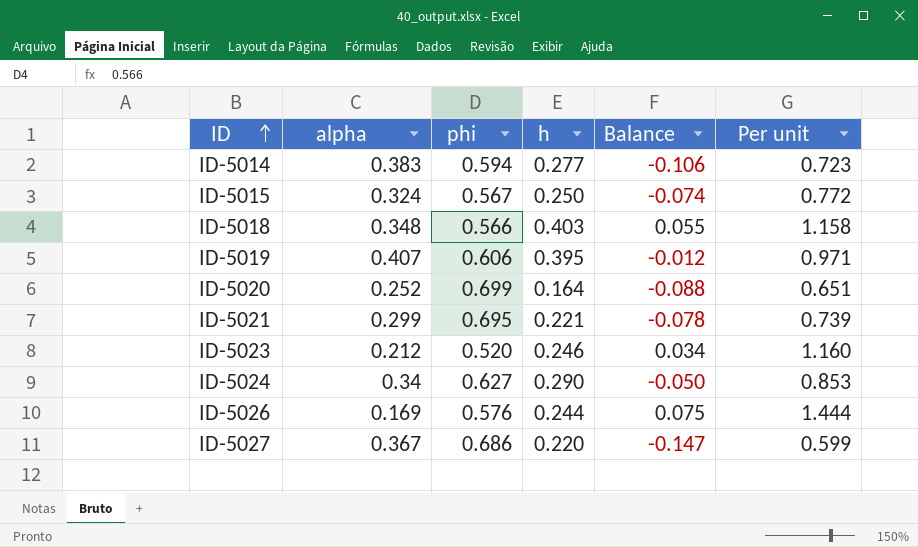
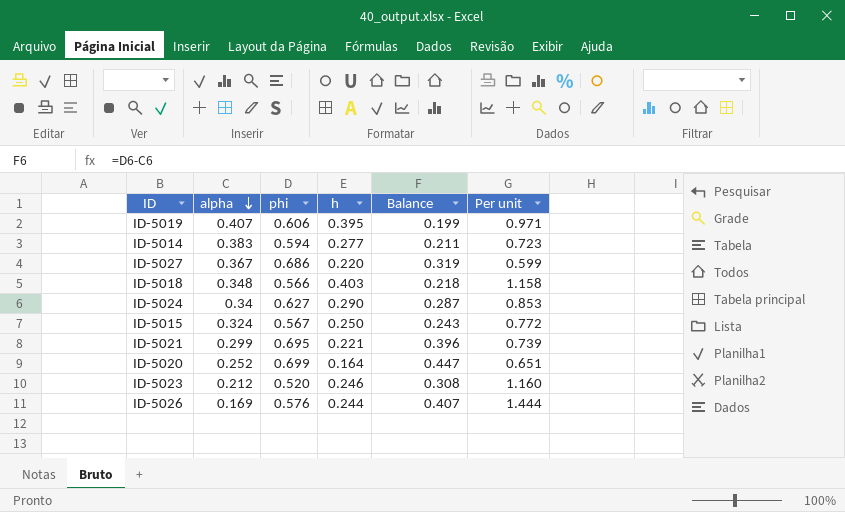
row order: ID ascending -> alpha descending
column Balance | formula: [h] - [alpha] -> [phi] - [alpha]

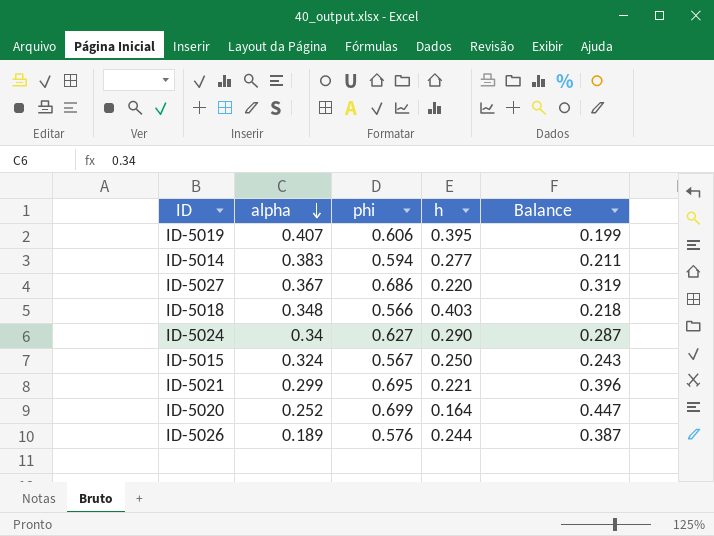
column Per unit | formula: [h] / [alpha] -> none
row ID-5023: 0.212 | 0.520 | 0.246 | 0.308 | 1.160 -> none
ID-5026 | alpha: 0.169 -> 0.189
ID-5026 | Balance: 0.407 -> 0.387

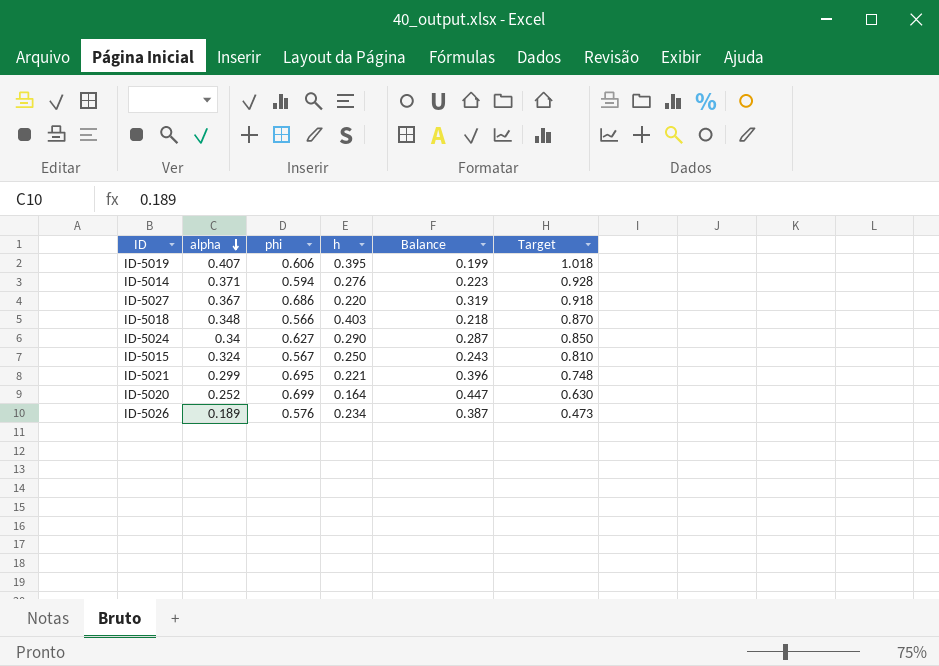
column Target | formula: none -> [alpha] * 2.5
ID-5014 | alpha: 0.383 -> 0.371
ID-5014 | h: 0.277 -> 0.276
ID-5014 | Balance: 0.211 -> 0.223
ID-5026 | h: 0.244 -> 0.234

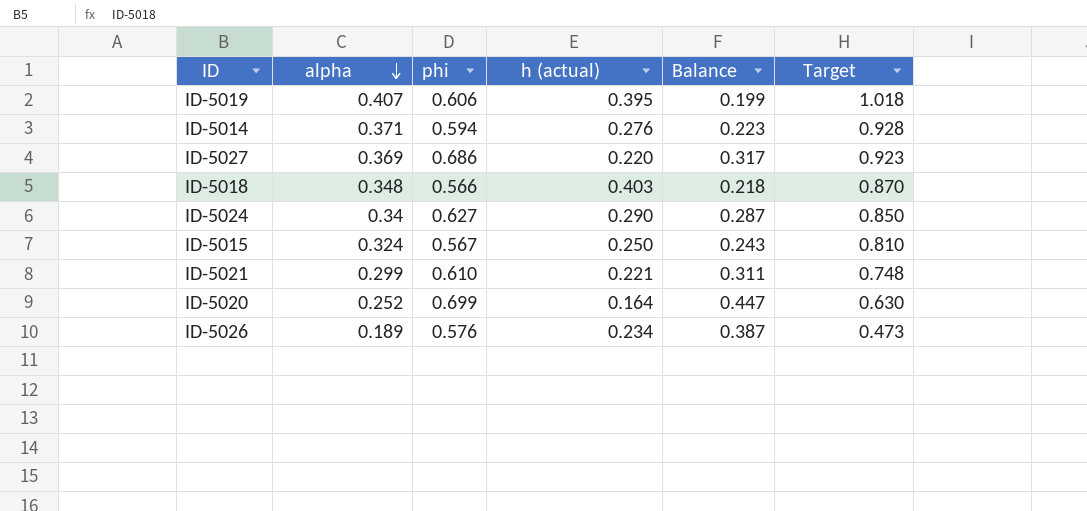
column name: h -> h (actual)
ID-5027 | alpha: 0.367 -> 0.369
ID-5027 | Balance: 0.319 -> 0.317
ID-5027 | Target: 0.918 -> 0.923
ID-5021 | phi: 0.695 -> 0.610
ID-5021 | Balance: 0.396 -> 0.311

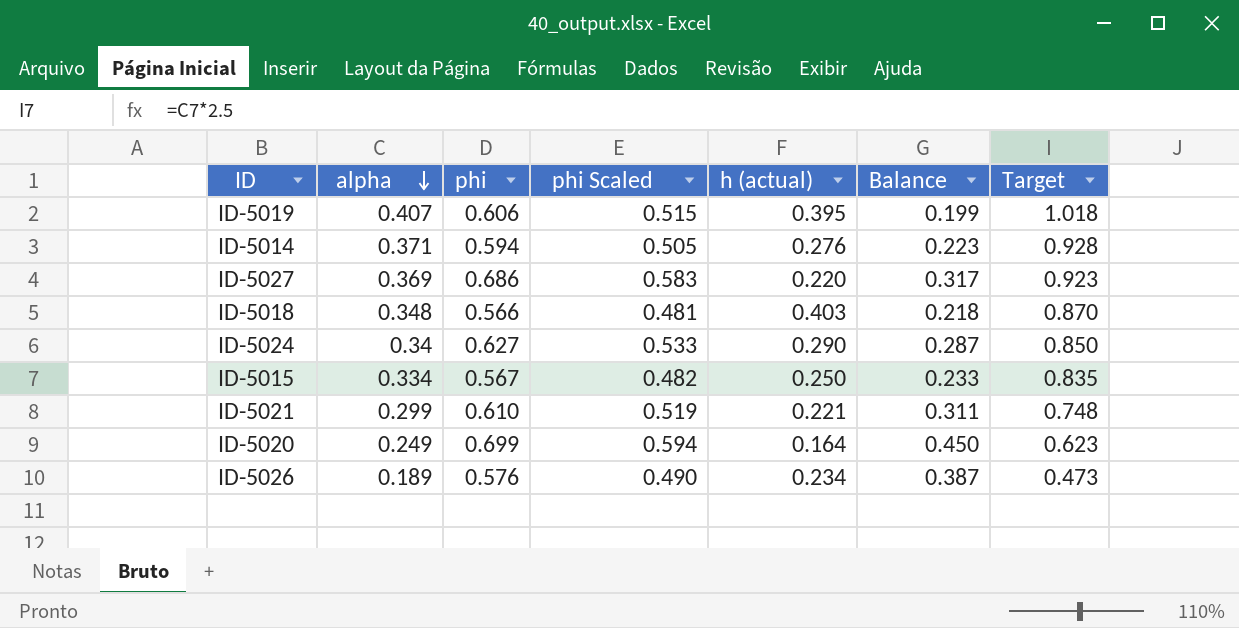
column phi Scaled | formula: none -> [phi] * 0.85
ID-5015 | alpha: 0.324 -> 0.334
ID-5015 | Balance: 0.243 -> 0.233
ID-5015 | Target: 0.810 -> 0.835
ID-5020 | alpha: 0.252 -> 0.249
ID-5020 | Balance: 0.447 -> 0.450
ID-5020 | Target: 0.630 -> 0.623

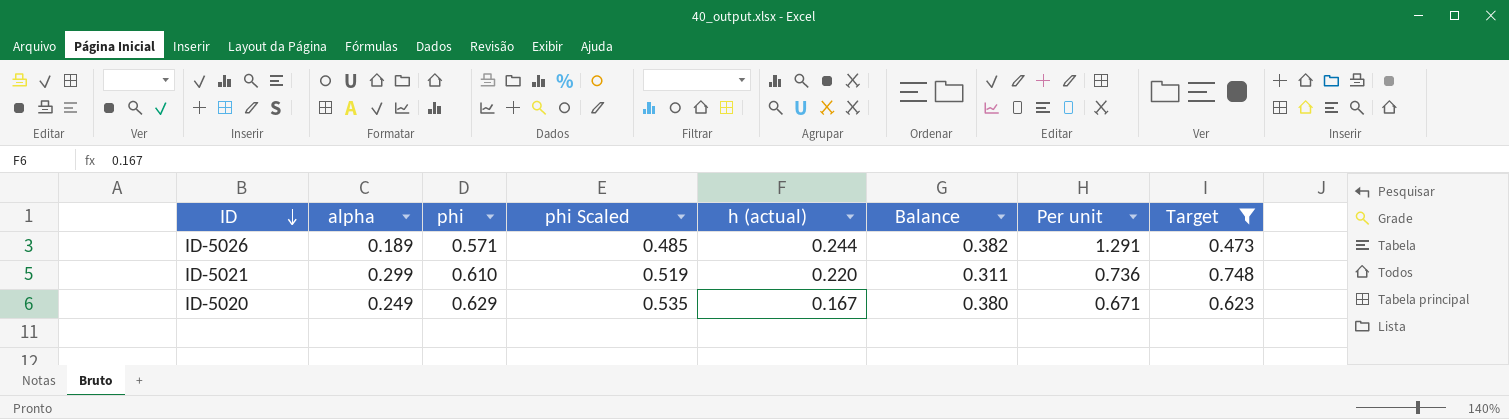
filter: none -> Target <= 0.748
row order: alpha descending -> ID descending
column Per unit | formula: none -> [h (actual)] / [alpha]
ID-5026 | phi: 0.576 -> 0.571
ID-5026 | phi Scaled: 0.490 -> 0.485
ID-5026 | h (actual): 0.234 -> 0.244
ID-5026 | Balance: 0.387 -> 0.382
ID-5021 | h (actual): 0.221 -> 0.220
ID-5020 | phi: 0.699 -> 0.629
ID-5020 | phi Scaled: 0.594 -> 0.535
ID-5020 | h (actual): 0.164 -> 0.167
ID-5020 | Balance: 0.450 -> 0.380

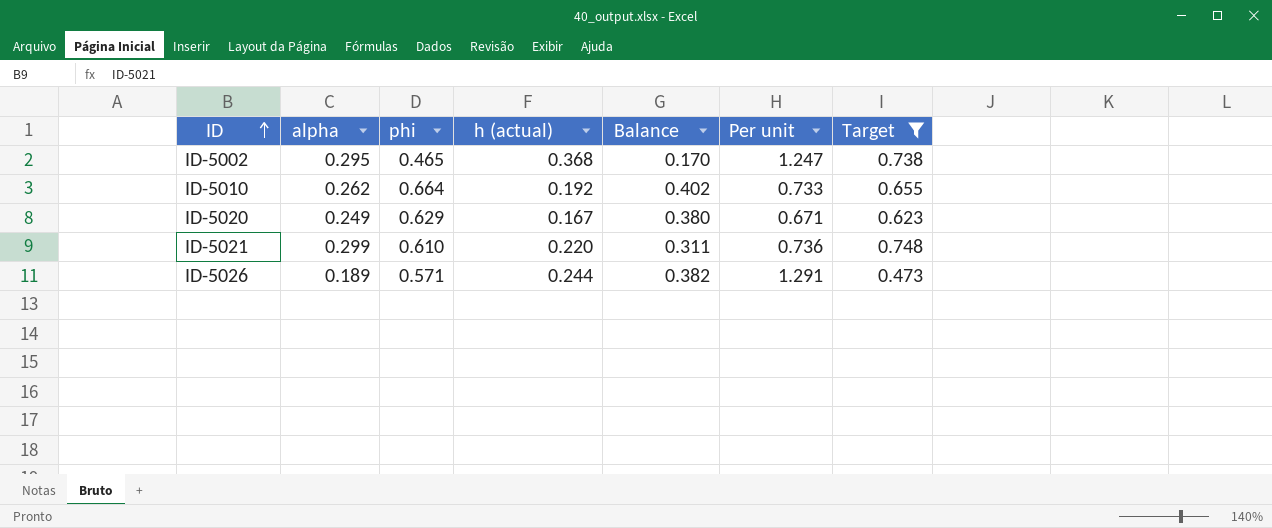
row order: ID descending -> ID ascending
column phi Scaled | formula: [phi] * 0.85 -> none
row ID-5002: none -> 0.295 | 0.465 | 0.368 | 0.170 | 1.247 | 0.738
row ID-5010: none -> 0.262 | 0.664 | 0.192 | 0.402 | 0.733 | 0.655

